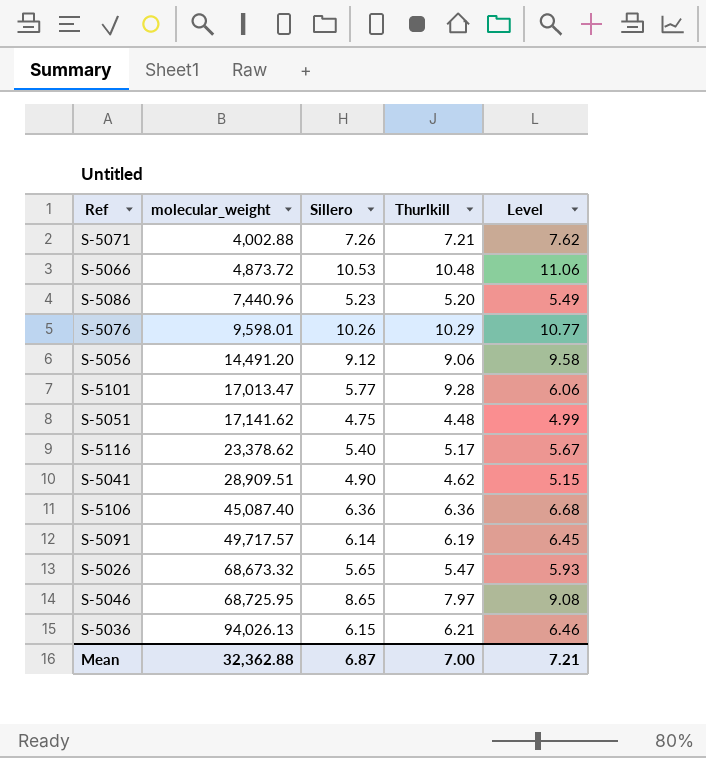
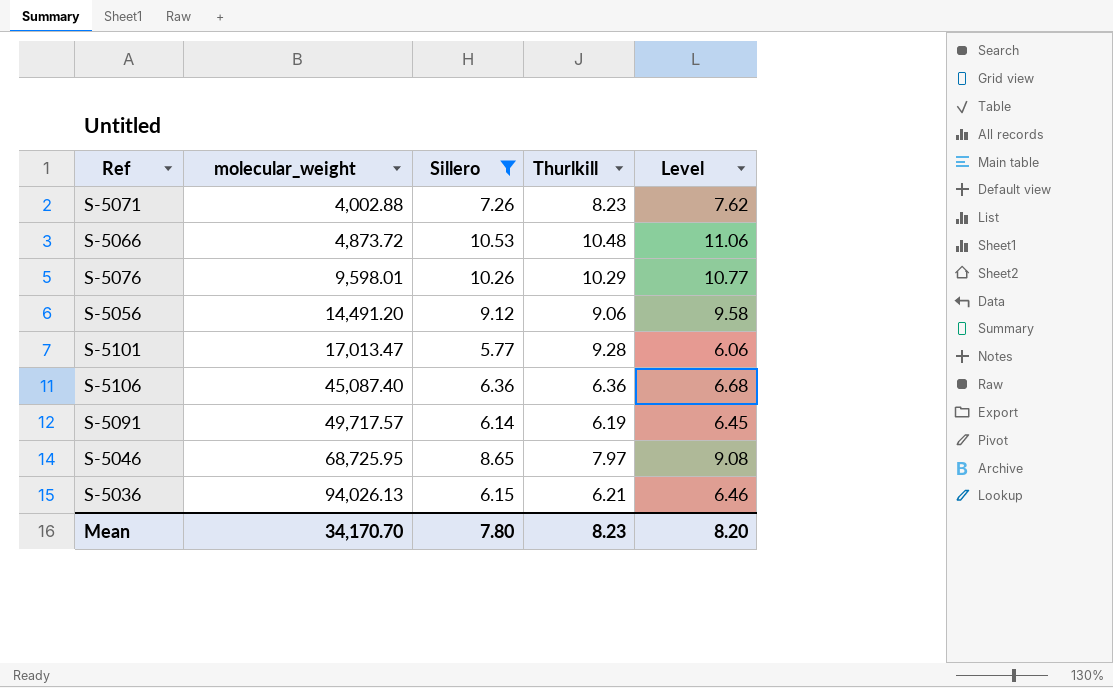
filter: none -> Sillero >= 5.77
S-5071 | Thurlkill: 7.21 -> 8.23
Mean | molecular_weight: 32,362.88 -> 34,170.70
Mean | Sillero: 6.87 -> 7.80
Mean | Thurlkill: 7.00 -> 8.23
Mean | Level: 7.21 -> 8.20

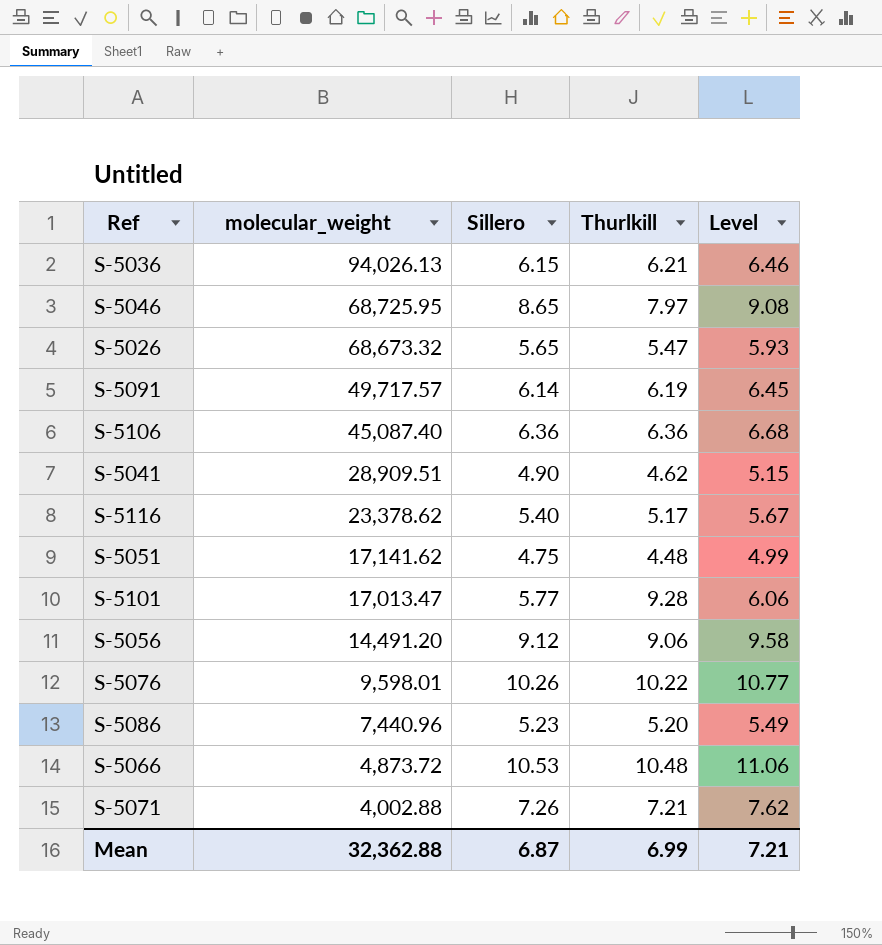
filter: Sillero >= 5.77 -> none
row order: molecular_weight ascending -> molecular_weight descending
S-5076 | Thurlkill: 10.29 -> 10.22
S-5071 | Thurlkill: 8.23 -> 7.21
Mean | molecular_weight: 34,170.70 -> 32,362.88
Mean | Sillero: 7.80 -> 6.87
Mean | Thurlkill: 8.23 -> 6.99
Mean | Level: 8.20 -> 7.21

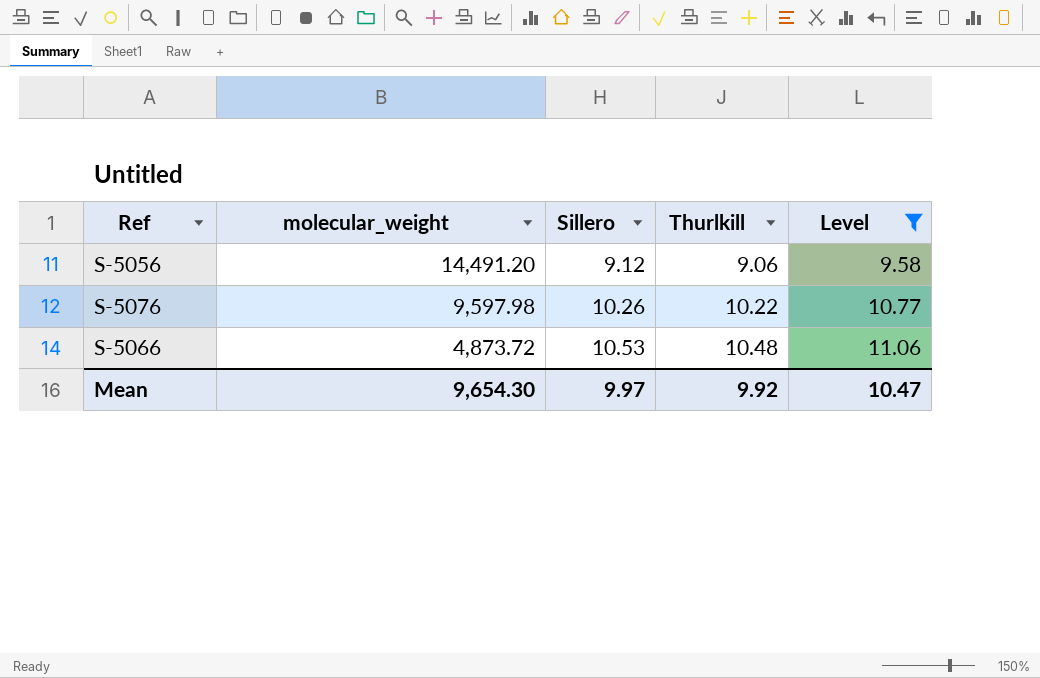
filter: none -> Level >= 9.58
S-5076 | molecular_weight: 9,598.01 -> 9,597.98
Mean | molecular_weight: 32,362.88 -> 9,654.30
Mean | Sillero: 6.87 -> 9.97
Mean | Thurlkill: 6.99 -> 9.92
Mean | Level: 7.21 -> 10.47

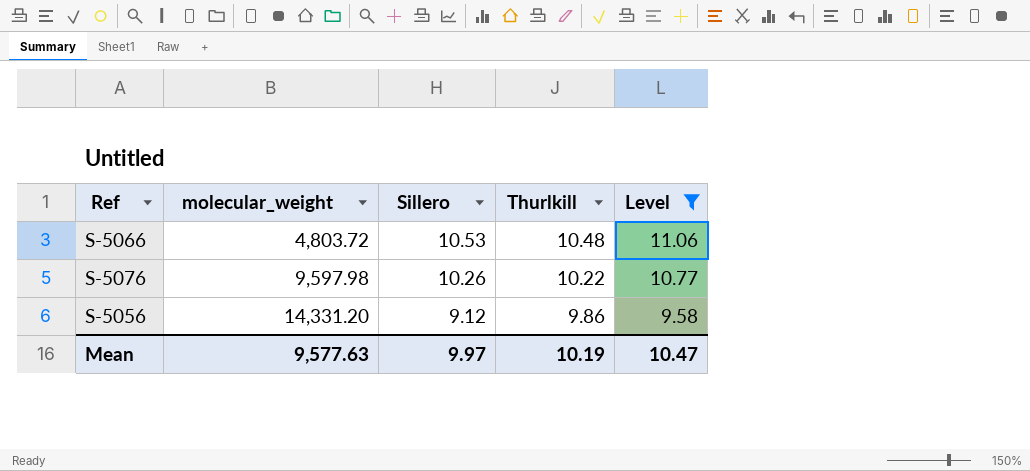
row order: molecular_weight descending -> molecular_weight ascending
S-5066 | molecular_weight: 4,873.72 -> 4,803.72
S-5056 | molecular_weight: 14,491.20 -> 14,331.20
S-5056 | Thurlkill: 9.06 -> 9.86
Mean | molecular_weight: 9,654.30 -> 9,577.63
Mean | Thurlkill: 9.92 -> 10.19

